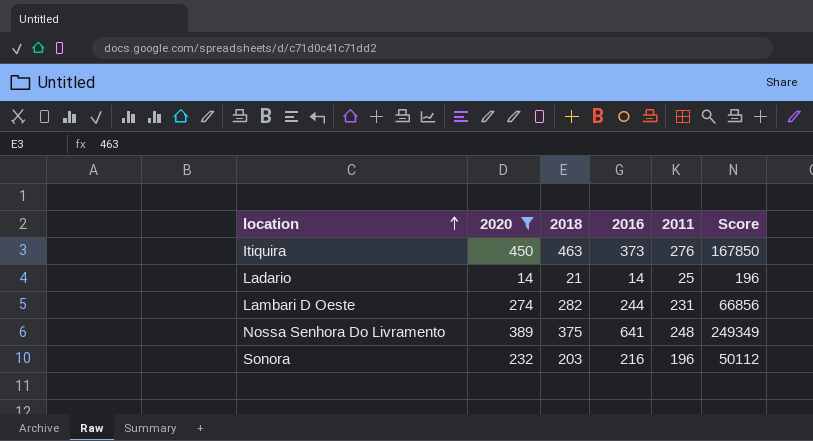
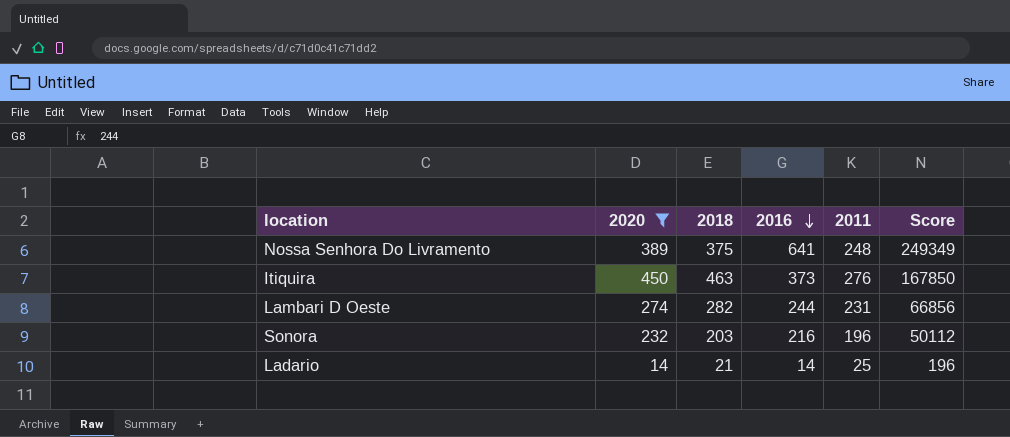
row order: location ascending -> 2016 descending

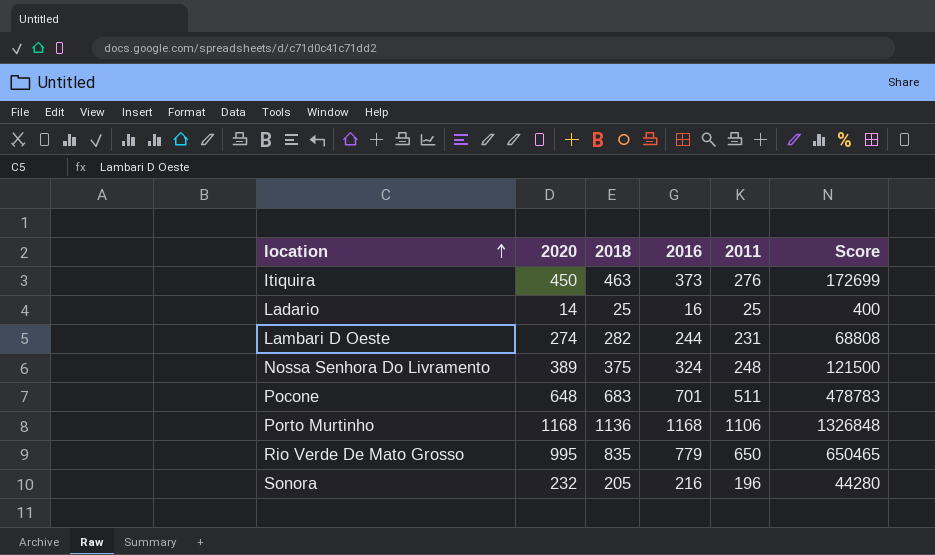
filter: 2020 <= 450 -> none
row order: 2016 descending -> location ascending
column Score | formula: [2020] * [2016] -> [2018] * [2016]
Ladario | 2018: 21 -> 25
Ladario | 2016: 14 -> 16
Nossa Senhora Do Livramento | 2016: 641 -> 324
Sonora | 2018: 203 -> 205

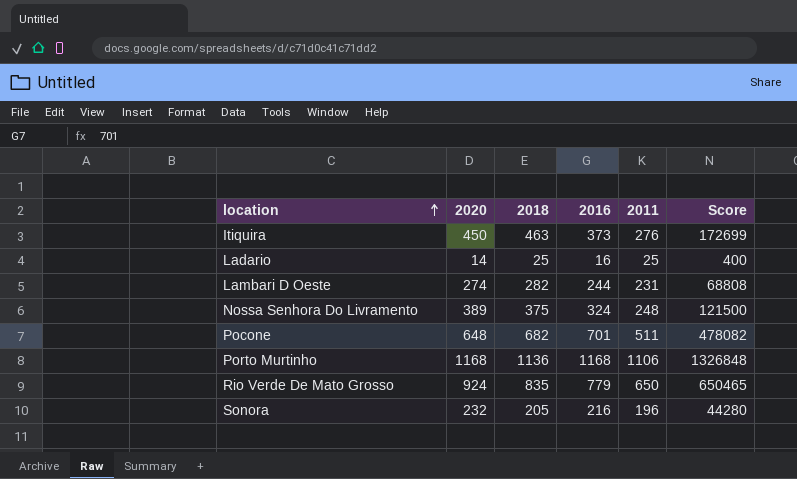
Pocone | 2018: 683 -> 682
Pocone | Score: 478783 -> 478082
Rio Verde De Mato Grosso | 2020: 995 -> 924

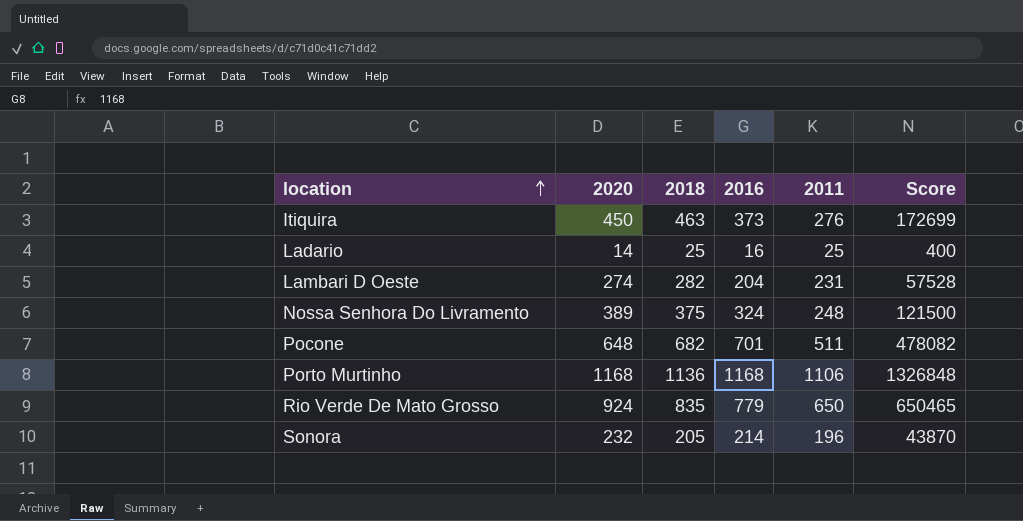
Lambari D Oeste | 2016: 244 -> 204
Lambari D Oeste | Score: 68808 -> 57528
Sonora | 2016: 216 -> 214
Sonora | Score: 44280 -> 43870

